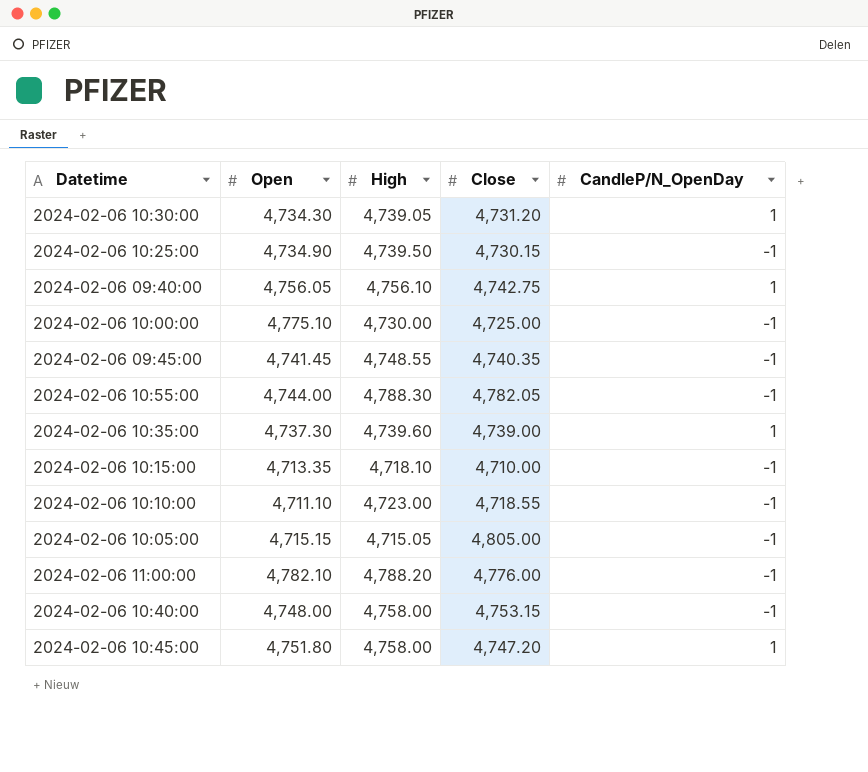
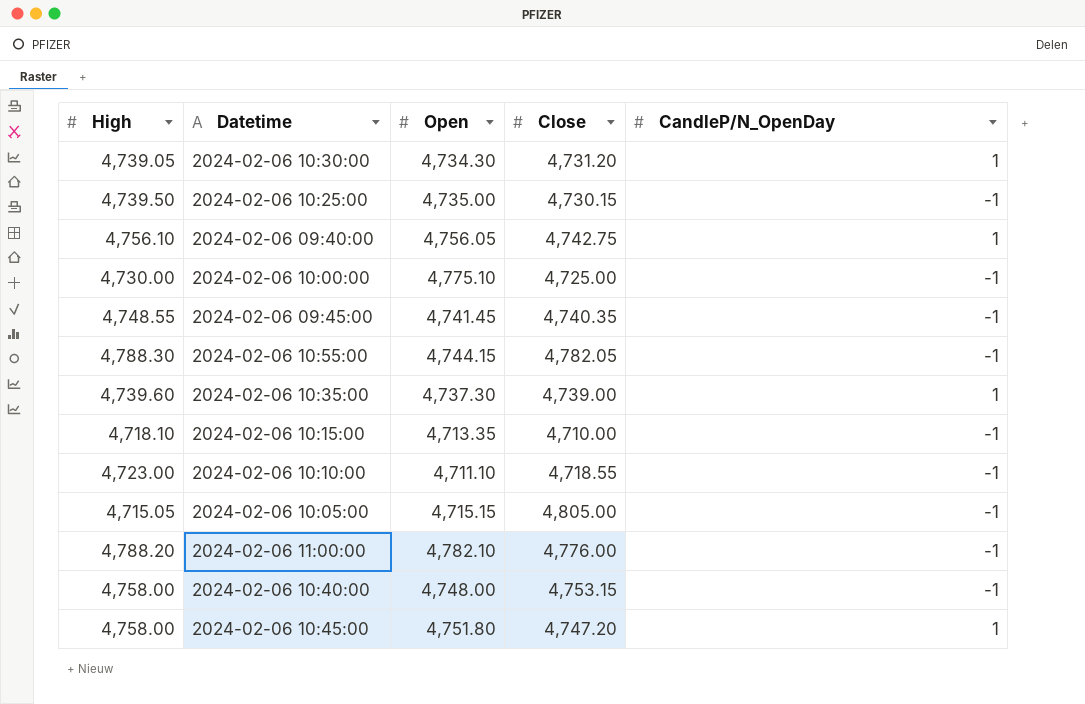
column High | position: 3 -> 1
2024-02-06 10:25:00 | Open: 4,734.90 -> 4,735.00
2024-02-06 10:55:00 | Open: 4,744.00 -> 4,744.15

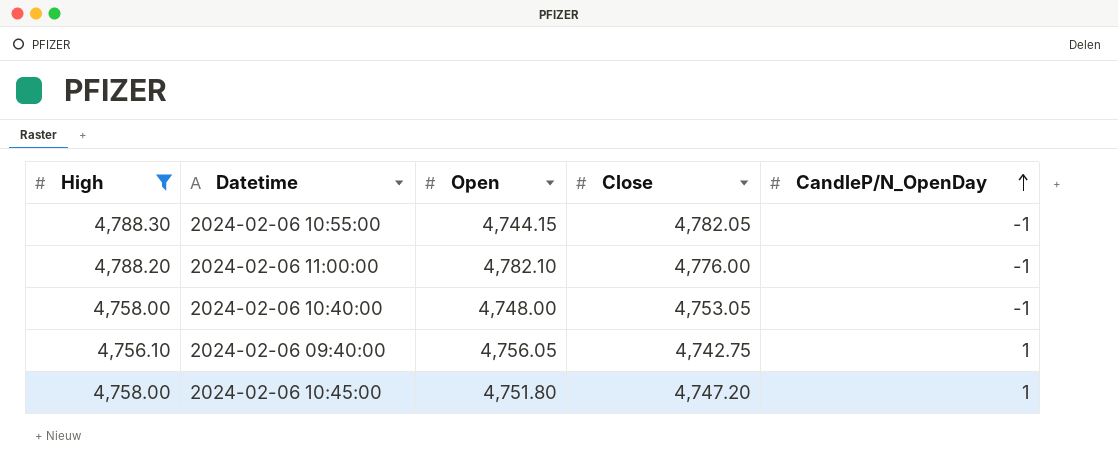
filter: none -> High >= 4,756.10
row order: none -> CandleP/N_OpenDay ascending
2024-02-06 10:40:00 | Close: 4,753.15 -> 4,753.05

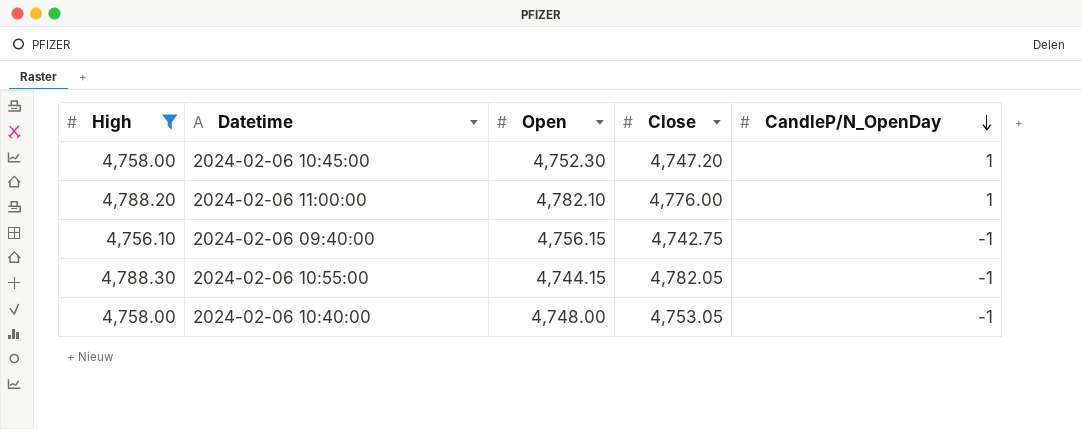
row order: CandleP/N_OpenDay ascending -> CandleP/N_OpenDay descending
2024-02-06 10:45:00 | Open: 4,751.80 -> 4,752.30
2024-02-06 11:00:00 | CandleP/N_OpenDay: -1 -> 1
2024-02-06 09:40:00 | Open: 4,756.05 -> 4,756.15
2024-02-06 09:40:00 | CandleP/N_OpenDay: 1 -> -1

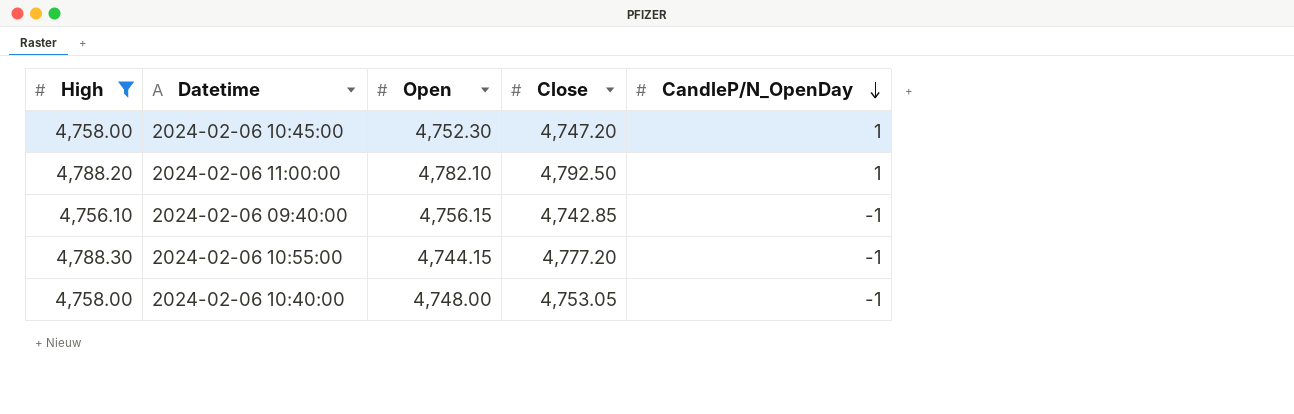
2024-02-06 11:00:00 | Close: 4,776.00 -> 4,792.50
2024-02-06 09:40:00 | Close: 4,742.75 -> 4,742.85
2024-02-06 10:55:00 | Close: 4,782.05 -> 4,777.20

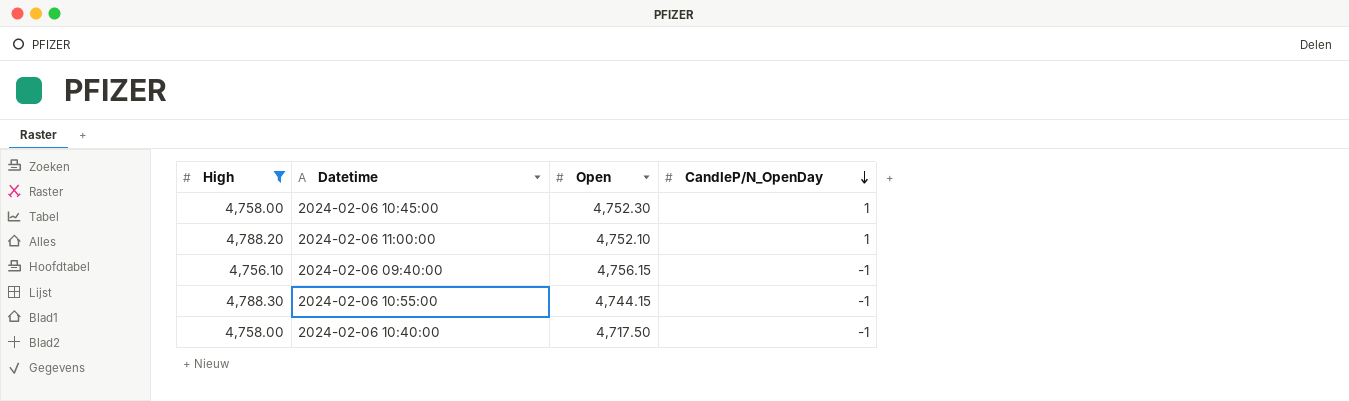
column Close | position: 4 -> none
2024-02-06 11:00:00 | Open: 4,782.10 -> 4,752.10
2024-02-06 10:40:00 | Open: 4,748.00 -> 4,717.50

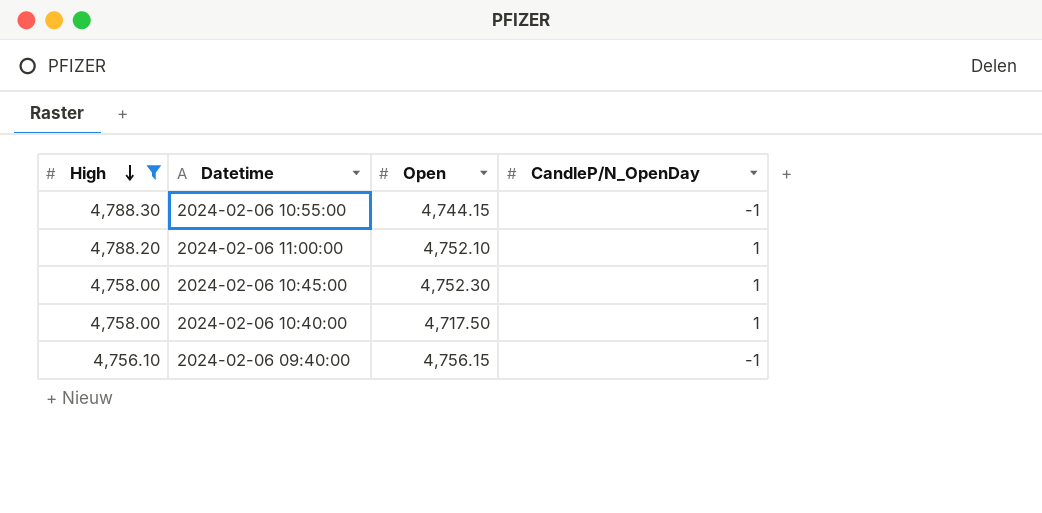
row order: CandleP/N_OpenDay descending -> High descending
2024-02-06 10:40:00 | CandleP/N_OpenDay: -1 -> 1

